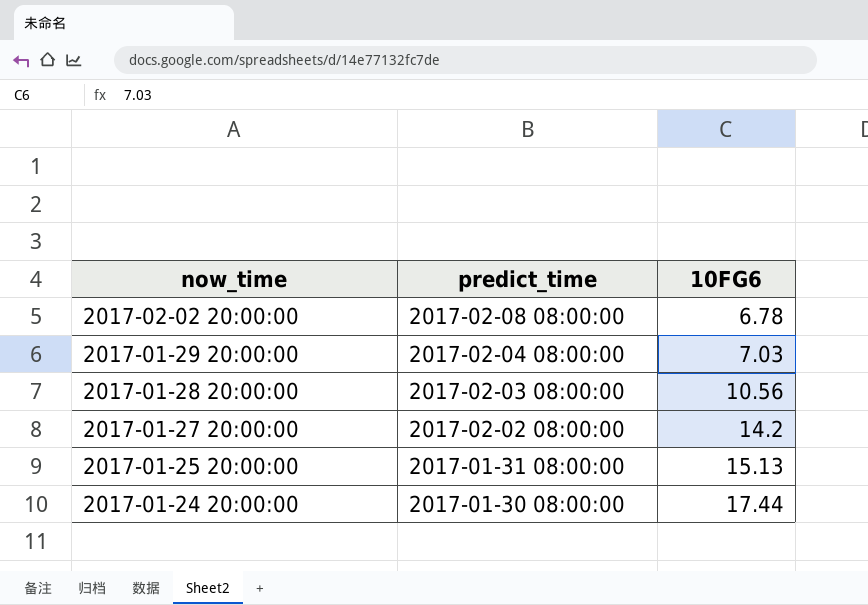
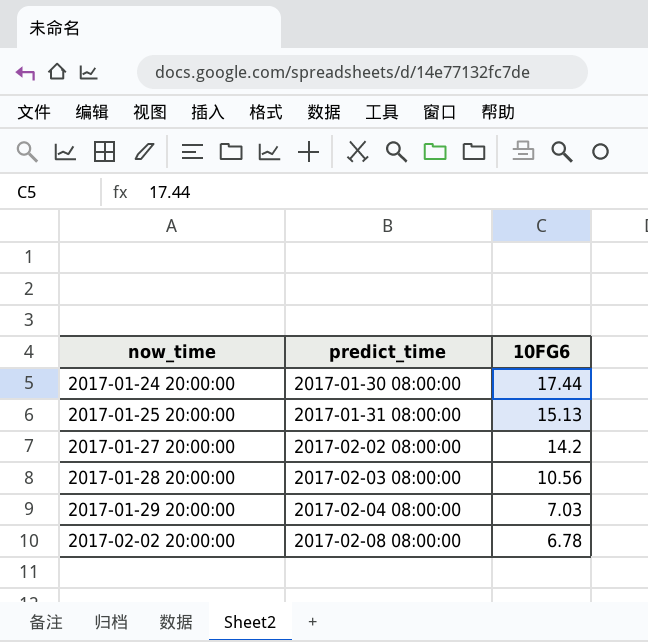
row order: now_time descending -> now_time ascending

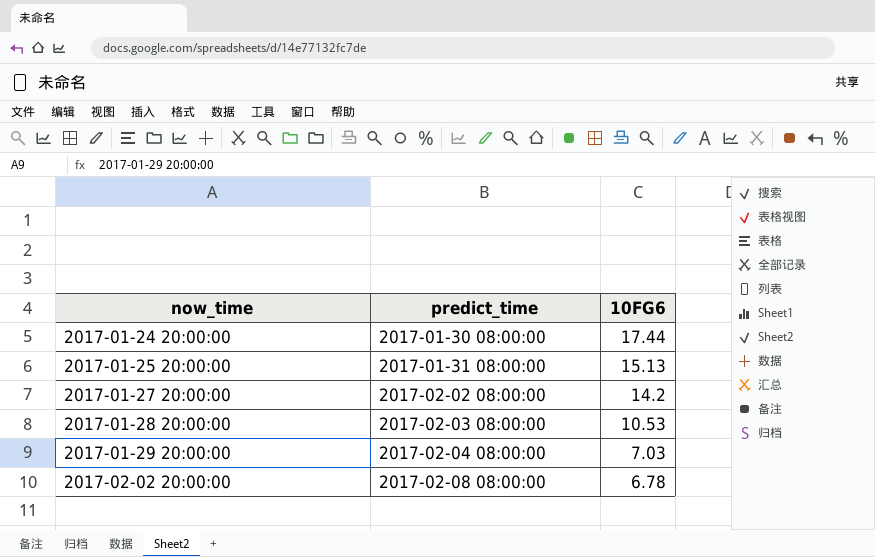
2017-01-28 20:00:00 | 10FG6: 10.56 -> 10.53

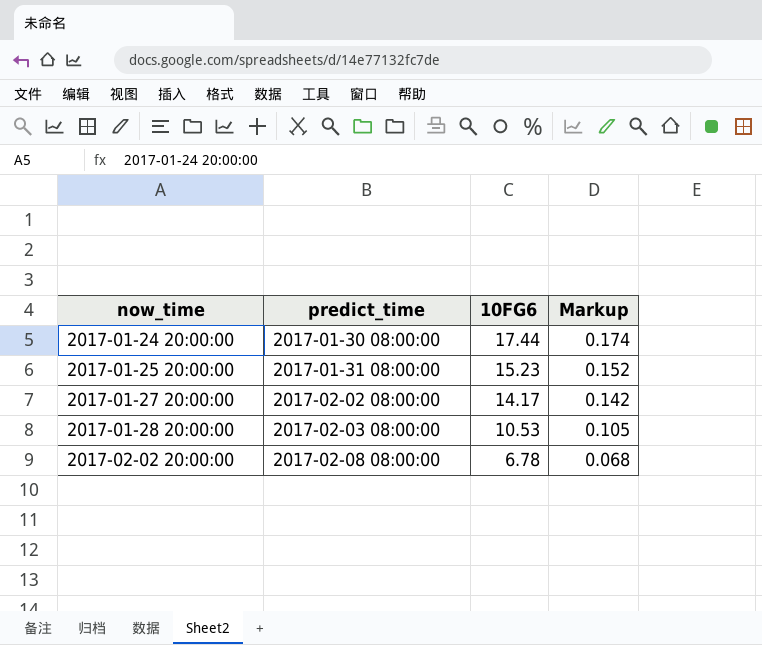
column Markup | formula: none -> [10FG6] * 0.01
row 2017-01-29 20:00:00: 2017-02-04 08:00:00 | 7.03 -> none
2017-01-25 20:00:00 | 10FG6: 15.13 -> 15.23
2017-01-27 20:00:00 | 10FG6: 14.2 -> 14.17

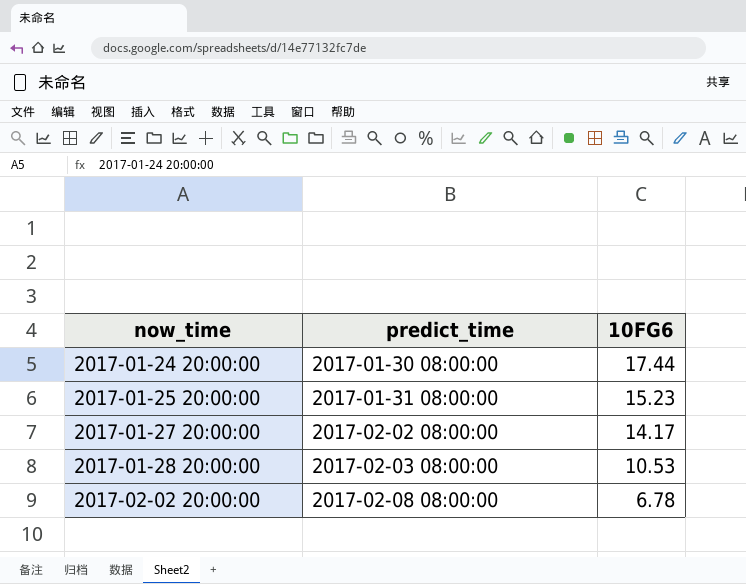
column Markup | formula: [10FG6] * 0.01 -> none

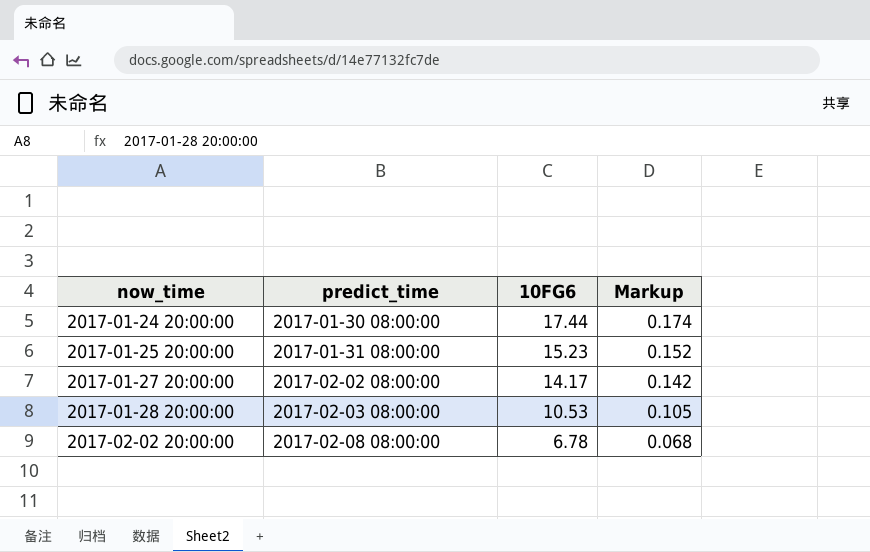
column Markup | formula: none -> [10FG6] * 0.01

